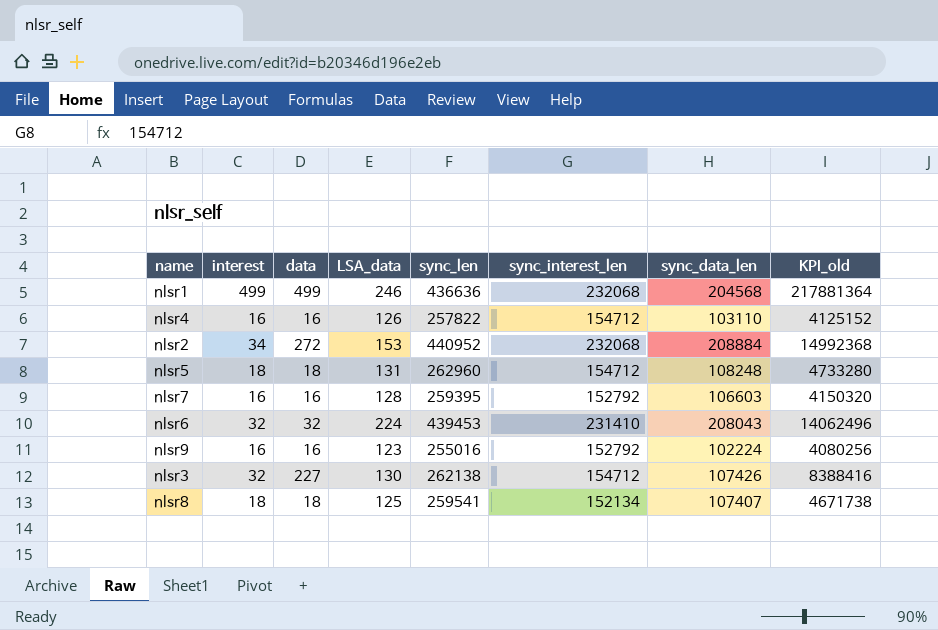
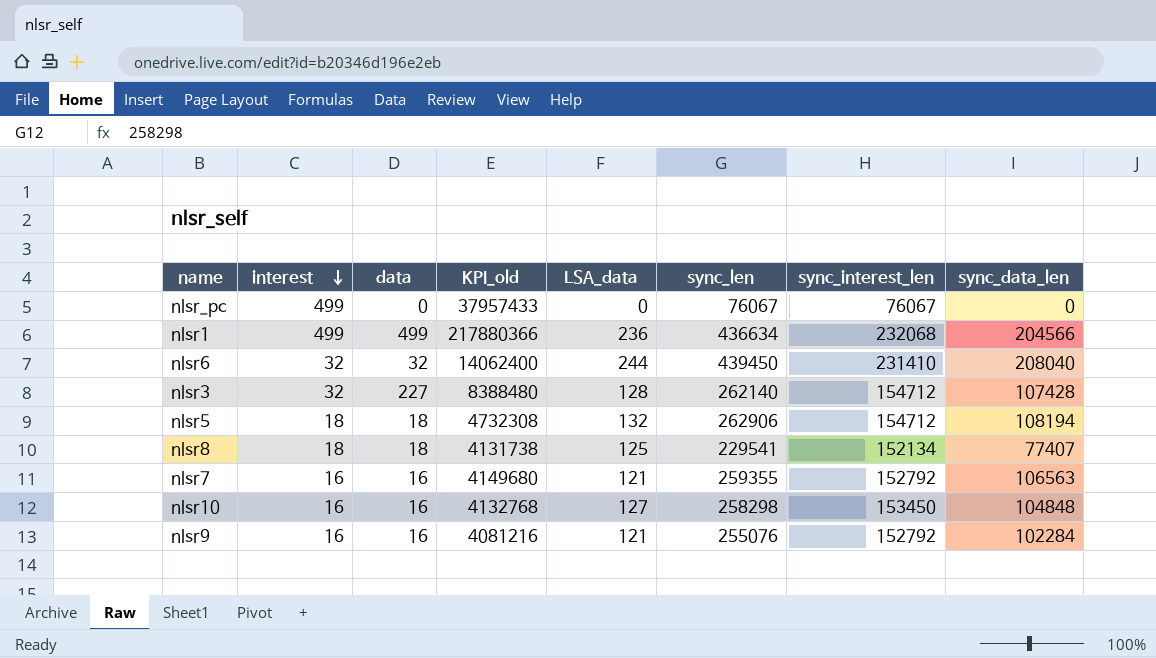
row order: none -> interest descending
column KPI_old | position: 8 -> 4
row nlsr4: 16 | 16 | 126 | 257822 | 154712 | 103110 | 4125152 -> none
row nlsr2: 34 | 272 | 153 | 440952 | 232068 | 208884 | 14992368 -> none
row nlsr_pc: none -> 499 | 0 | 37957433 | 0 | 76067 | 76067 | 0
nlsr1 | KPI_old: 217881364 -> 217880366
nlsr1 | LSA_data: 246 -> 236
nlsr1 | sync_len: 436636 -> 436634
nlsr1 | sync_data_len: 204568 -> 204566
nlsr6 | KPI_old: 14062496 -> 14062400
nlsr6 | LSA_data: 224 -> 244
nlsr6 | sync_len: 439453 -> 439450
nlsr6 | sync_data_len: 208043 -> 208040
nlsr3 | KPI_old: 8388416 -> 8388480
nlsr3 | LSA_data: 130 -> 128
nlsr3 | sync_len: 262138 -> 262140
nlsr3 | sync_data_len: 107426 -> 107428
nlsr5 | KPI_old: 4733280 -> 4732308
nlsr5 | LSA_data: 131 -> 132
nlsr5 | sync_len: 262960 -> 262906
nlsr5 | sync_data_len: 108248 -> 108194
nlsr8 | KPI_old: 4671738 -> 4131738
nlsr8 | sync_len: 259541 -> 229541
nlsr8 | sync_data_len: 107407 -> 77407
nlsr7 | KPI_old: 4150320 -> 4149680
nlsr7 | LSA_data: 128 -> 121
nlsr7 | sync_len: 259395 -> 259355
nlsr7 | sync_data_len: 106603 -> 106563
row nlsr10: none -> 16 | 16 | 4132768 | 127 | 258298 | 153450 | 104848
nlsr9 | KPI_old: 4080256 -> 4081216
nlsr9 | LSA_data: 123 -> 121
nlsr9 | sync_len: 255016 -> 255076
nlsr9 | sync_data_len: 102224 -> 102284

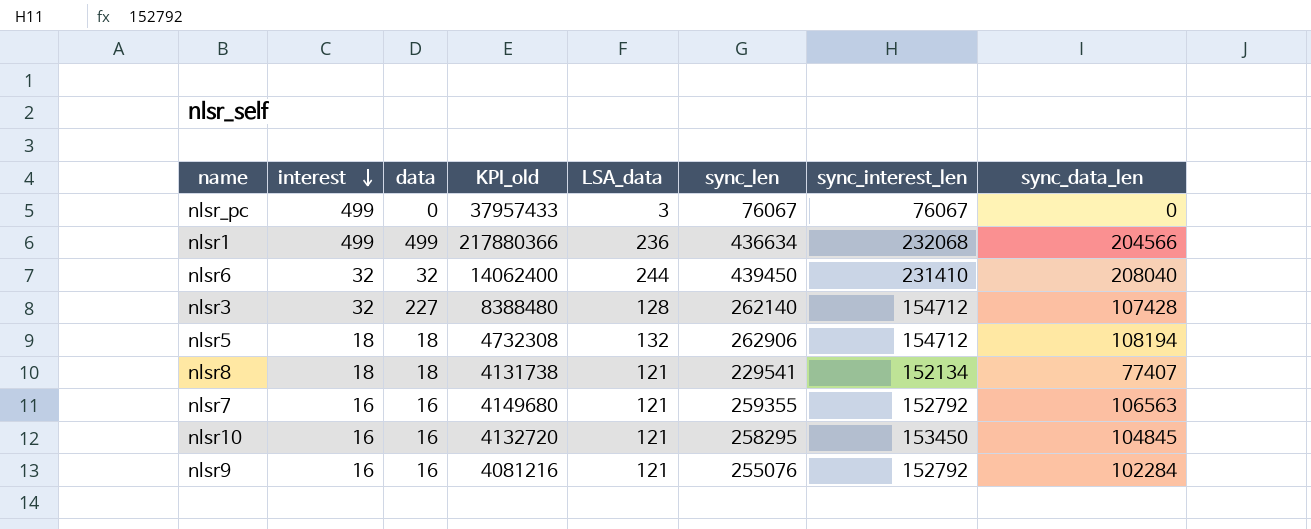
nlsr_pc | LSA_data: 0 -> 3
nlsr8 | LSA_data: 125 -> 121
nlsr10 | KPI_old: 4132768 -> 4132720
nlsr10 | LSA_data: 127 -> 121
nlsr10 | sync_len: 258298 -> 258295
nlsr10 | sync_data_len: 104848 -> 104845

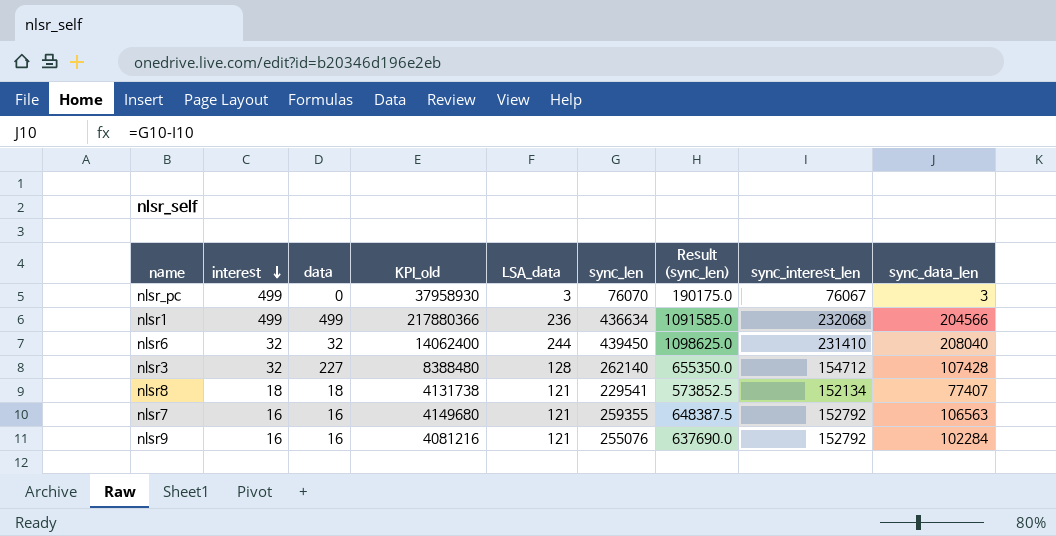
column Result (sync_len) | formula: none -> [sync_len] * 2.5
row nlsr5: 18 | 18 | 4732308 | 132 | 262906 | 154712 | 108194 -> none
row nlsr10: 16 | 16 | 4132720 | 121 | 258295 | 153450 | 104845 -> none
nlsr_pc | KPI_old: 37957433 -> 37958930
nlsr_pc | sync_len: 76067 -> 76070
nlsr_pc | sync_data_len: 0 -> 3

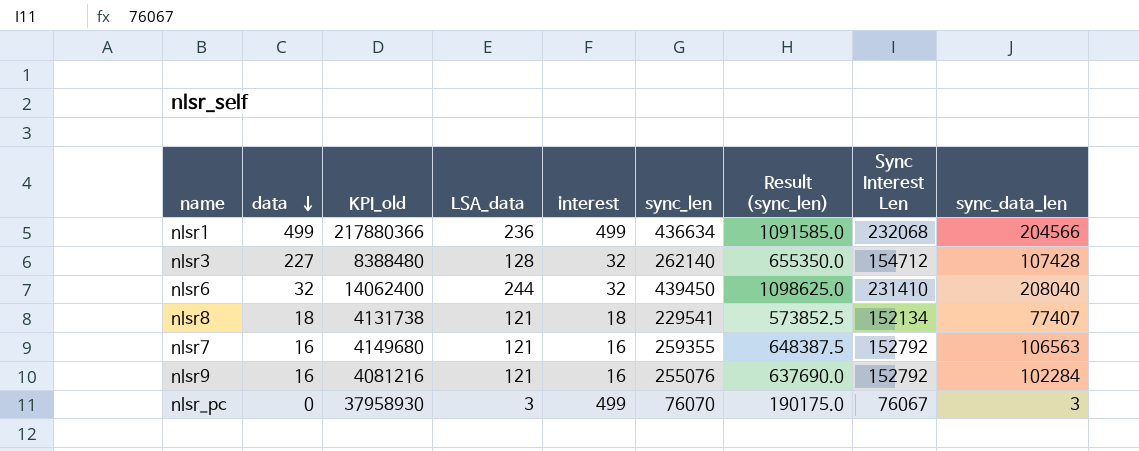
row order: interest descending -> data descending
column interest | position: 2 -> 5
column name: sync_interest_len -> Sync Interest Len

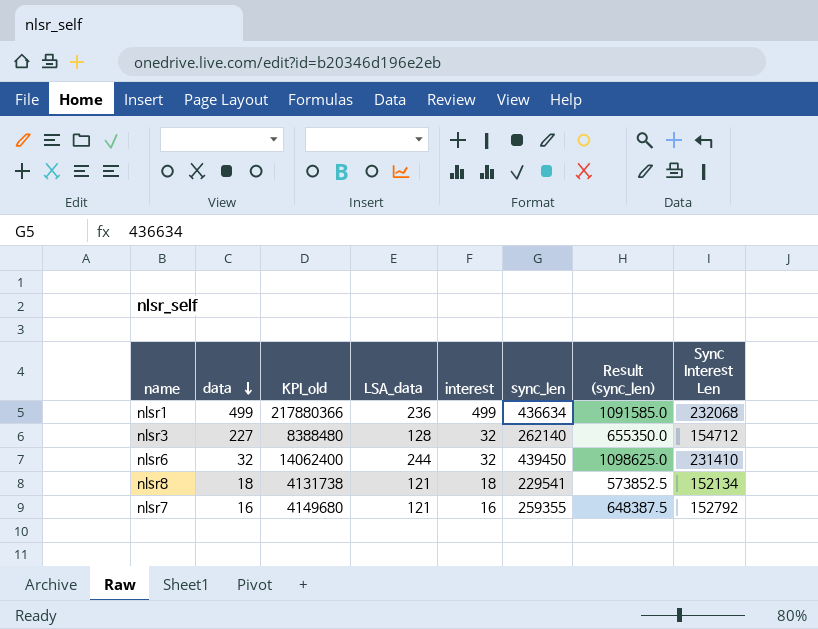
column sync_data_len | formula: [sync_len] - [Sync Interest Len] -> none
row nlsr9: 16 | 4081216 | 121 | 16 | 255076 | 637690.0 | 152792 | 102284 -> none
row nlsr_pc: 0 | 37958930 | 3 | 499 | 76070 | 190175.0 | 76067 | 3 -> none

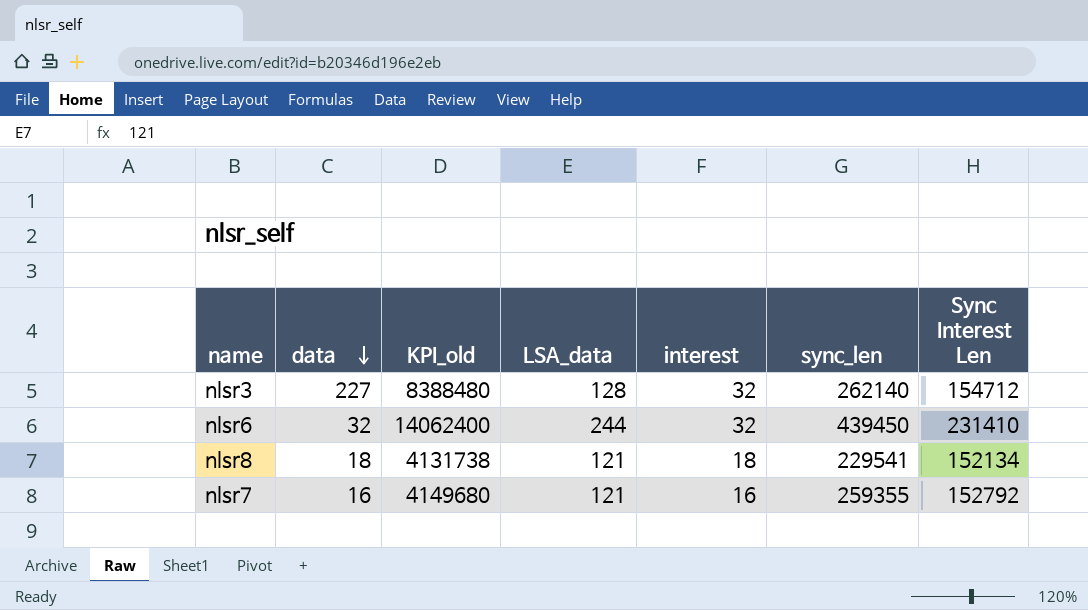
column Result (sync_len) | formula: [sync_len] * 2.5 -> none
row nlsr1: 499 | 217880366 | 236 | 499 | 436634 | 1091585.0 | 232068 -> none

